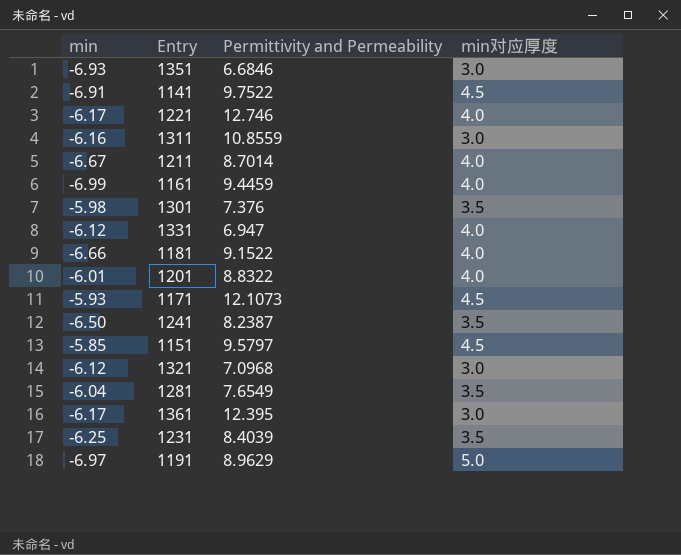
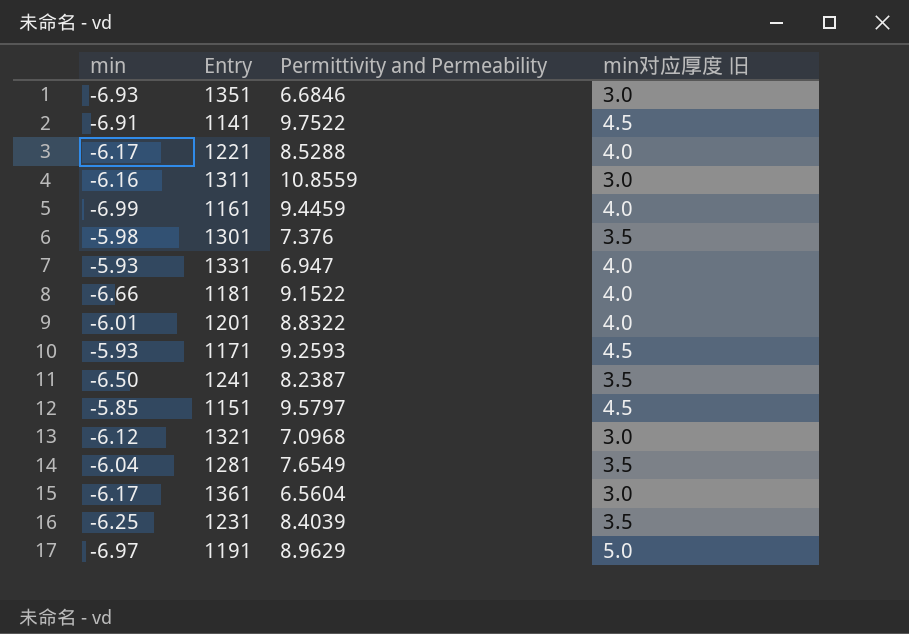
column name: min对应厚度 -> min对应厚度 旧
row 1211: -6.67 | 8.7014 | 4.0 -> none
1221 | Permittivity and Permeability: 12.746 -> 8.5288
1331 | min: -6.12 -> -5.93
1171 | Permittivity and Permeability: 12.1073 -> 9.2593
1361 | Permittivity and Permeability: 12.395 -> 6.5604

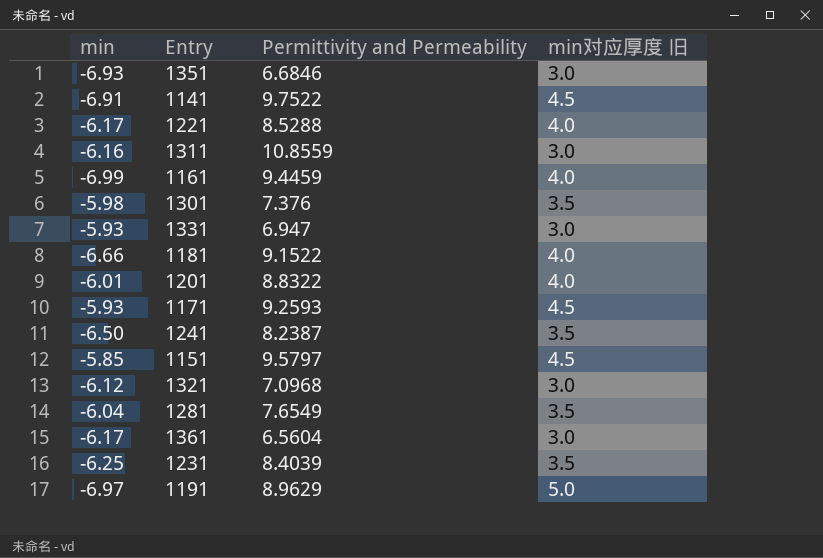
1331 | min对应厚度 旧: 4.0 -> 3.0

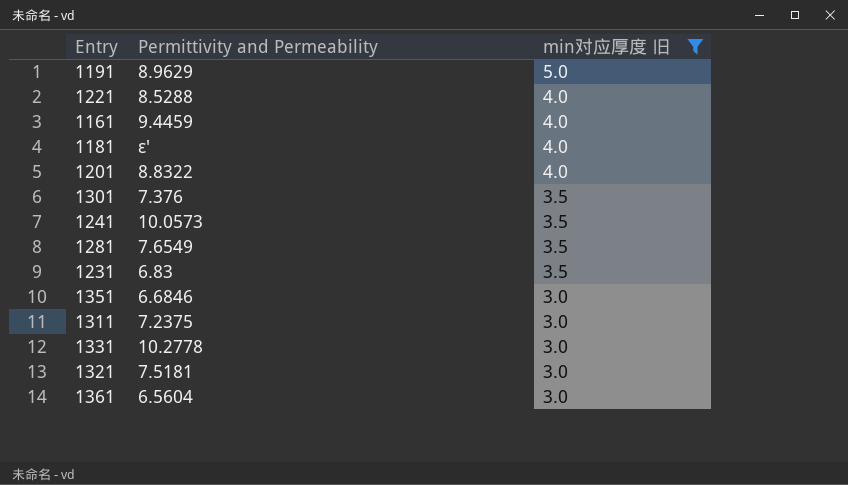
filter: none -> min对应厚度 旧 != 4.5
row order: none -> min对应厚度 旧 descending
column min | position: 1 -> none
1181 | Permittivity and Permeability: 9.1522 -> ε'
1241 | Permittivity and Permeability: 8.2387 -> 10.0573
1231 | Permittivity and Permeability: 8.4039 -> 6.83
1311 | Permittivity and Permeability: 10.8559 -> 7.2375
1331 | Permittivity and Permeability: 6.947 -> 10.2778
1321 | Permittivity and Permeability: 7.0968 -> 7.5181

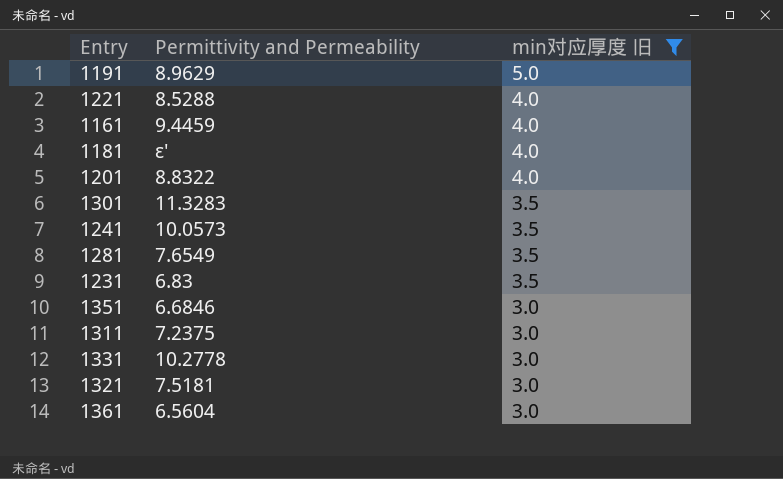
1301 | Permittivity and Permeability: 7.376 -> 11.3283

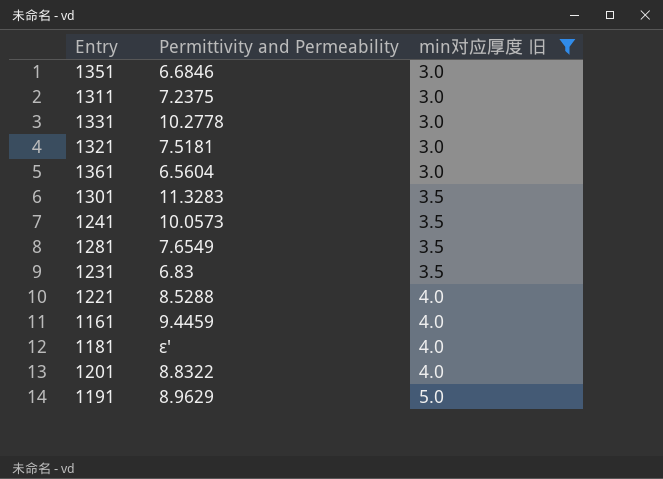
row order: min对应厚度 旧 descending -> min对应厚度 旧 ascending

